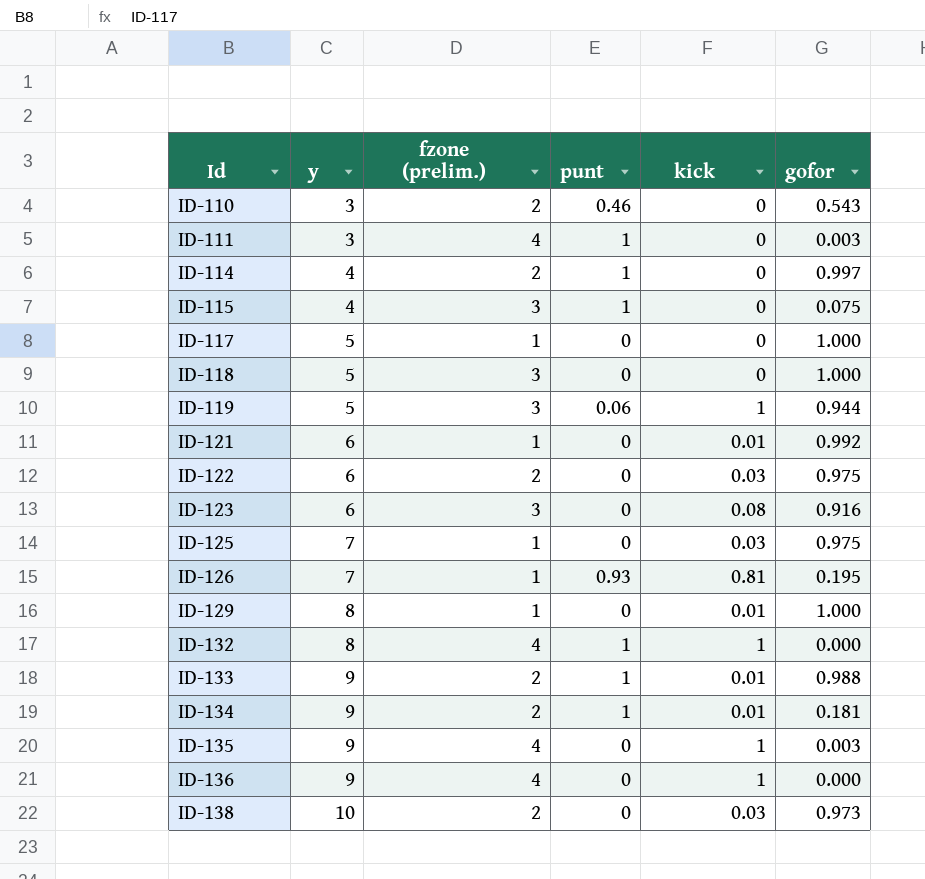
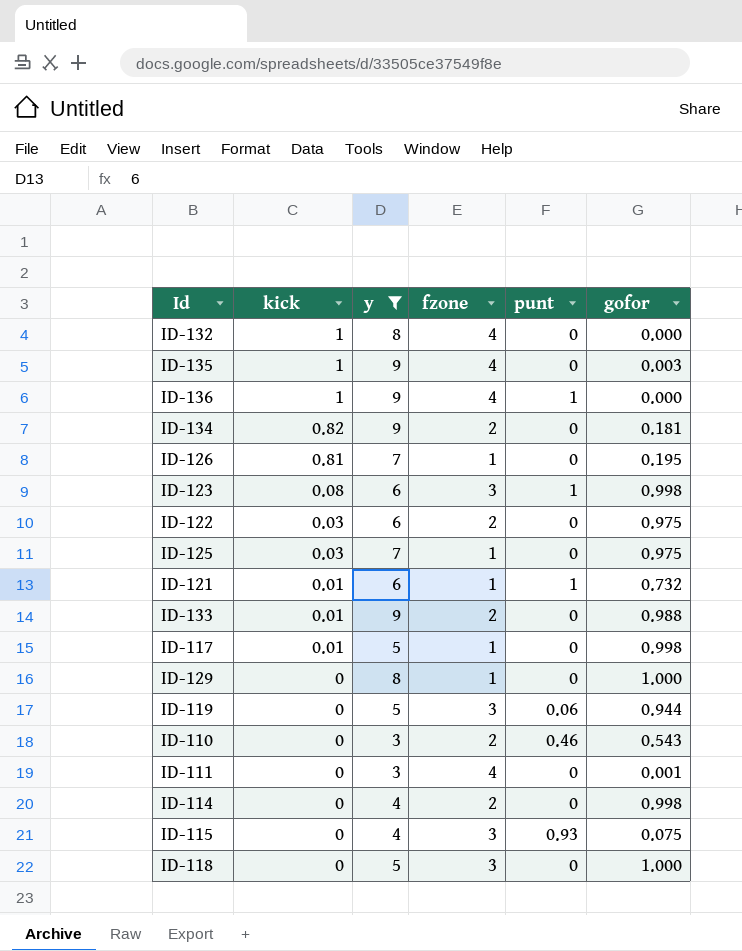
filter: none -> y != 10
row order: Id ascending -> kick descending
column kick | position: 5 -> 2
column name: fzone (prelim.) -> fzone
ID-132 | punt: 1 -> 0
ID-136 | punt: 0 -> 1
ID-134 | kick: 0.01 -> 0.82
ID-134 | punt: 1 -> 0
ID-126 | punt: 0.93 -> 0
ID-123 | punt: 0 -> 1
ID-123 | gofor: 0.916 -> 0.998
ID-121 | punt: 0 -> 1
ID-121 | gofor: 0.992 -> 0.732
ID-133 | punt: 1 -> 0
ID-117 | kick: 0 -> 0.01
ID-117 | gofor: 1.000 -> 0.998
ID-129 | kick: 0.01 -> 0
ID-119 | kick: 1 -> 0
ID-111 | punt: 1 -> 0
ID-111 | gofor: 0.003 -> 0.001
ID-114 | punt: 1 -> 0
ID-114 | gofor: 0.997 -> 0.998
ID-115 | punt: 1 -> 0.93

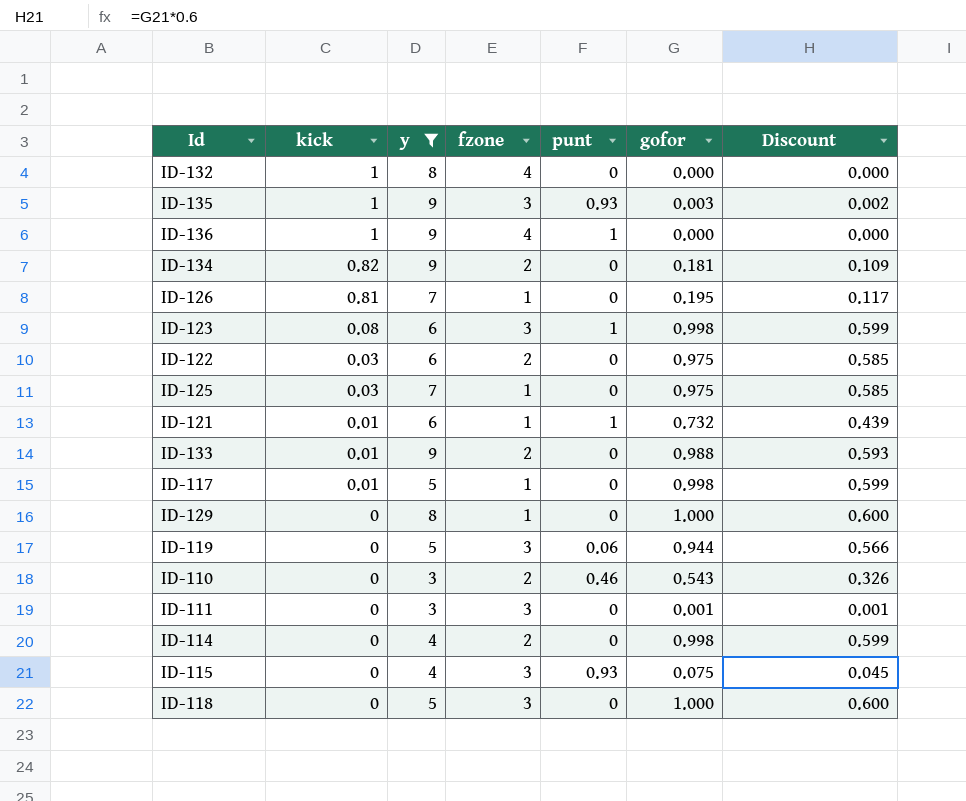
column Discount | formula: none -> [gofor] * 0.6
ID-135 | fzone: 4 -> 3
ID-135 | punt: 0 -> 0.93
ID-111 | fzone: 4 -> 3

